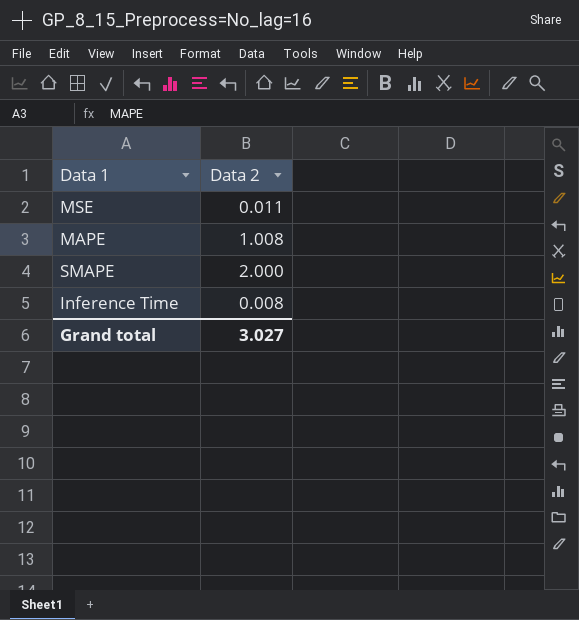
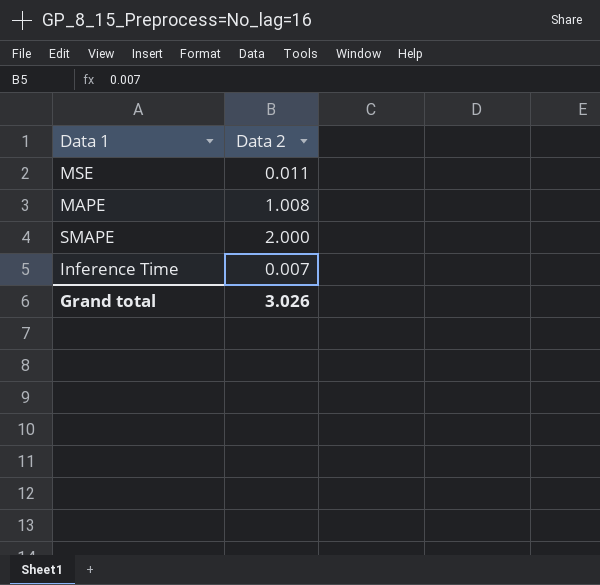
Inference Time | Data 2: 0.008 -> 0.007
Grand total | Data 2: 3.027 -> 3.026

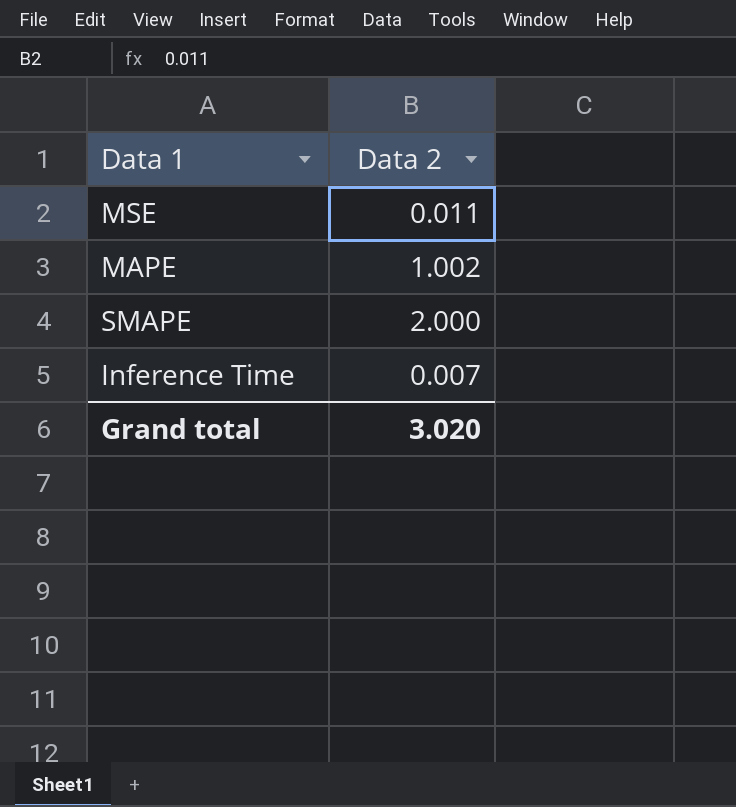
MAPE | Data 2: 1.008 -> 1.002
Grand total | Data 2: 3.026 -> 3.020

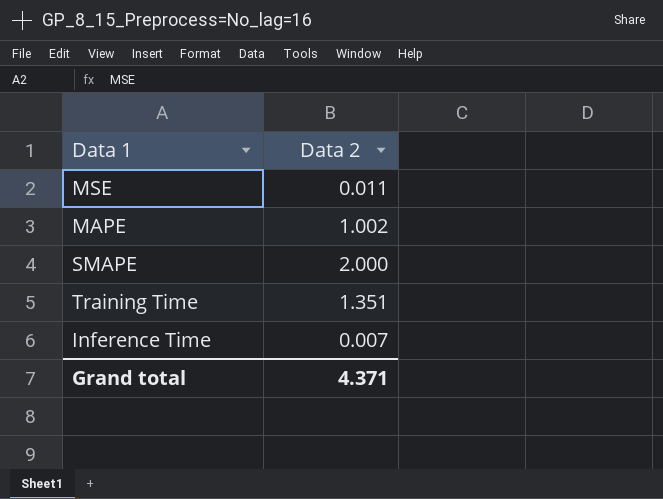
row Training Time: none -> 1.351
Grand total | Data 2: 3.020 -> 4.371

